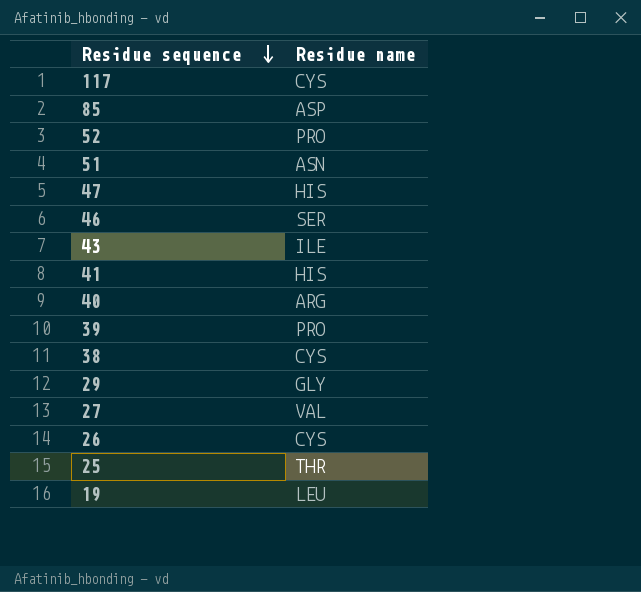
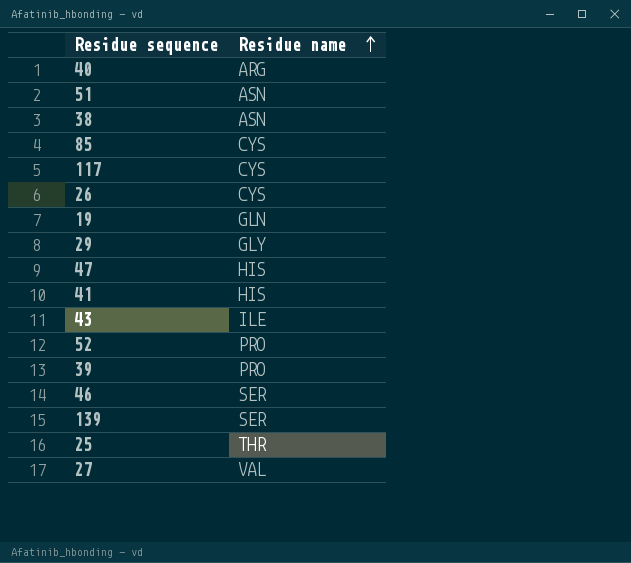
row order: Residue sequence descending -> Residue name ascending
38 | Residue name: CYS -> ASN
85 | Residue name: ASP -> CYS
19 | Residue name: LEU -> GLN
row 139: none -> SER

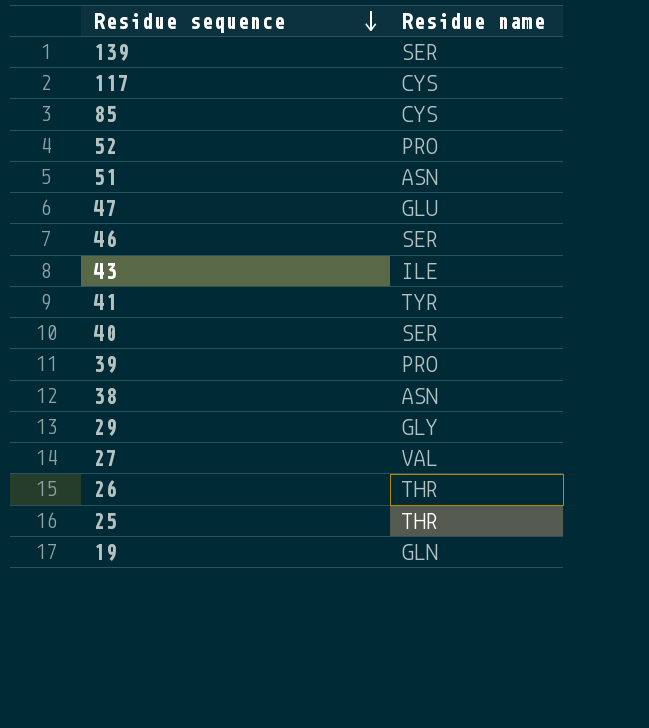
row order: Residue name ascending -> Residue sequence descending
47 | Residue name: HIS -> GLU
41 | Residue name: HIS -> TYR
40 | Residue name: ARG -> SER
26 | Residue name: CYS -> THR

